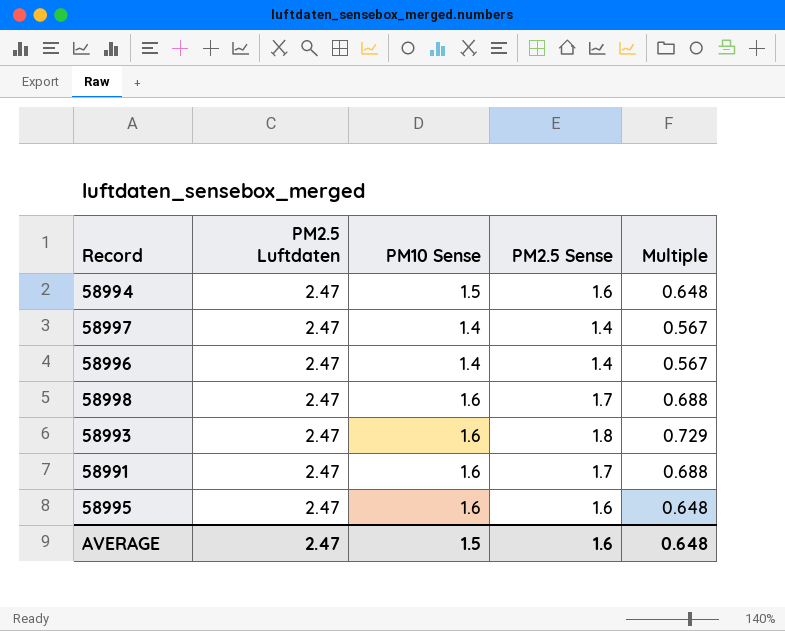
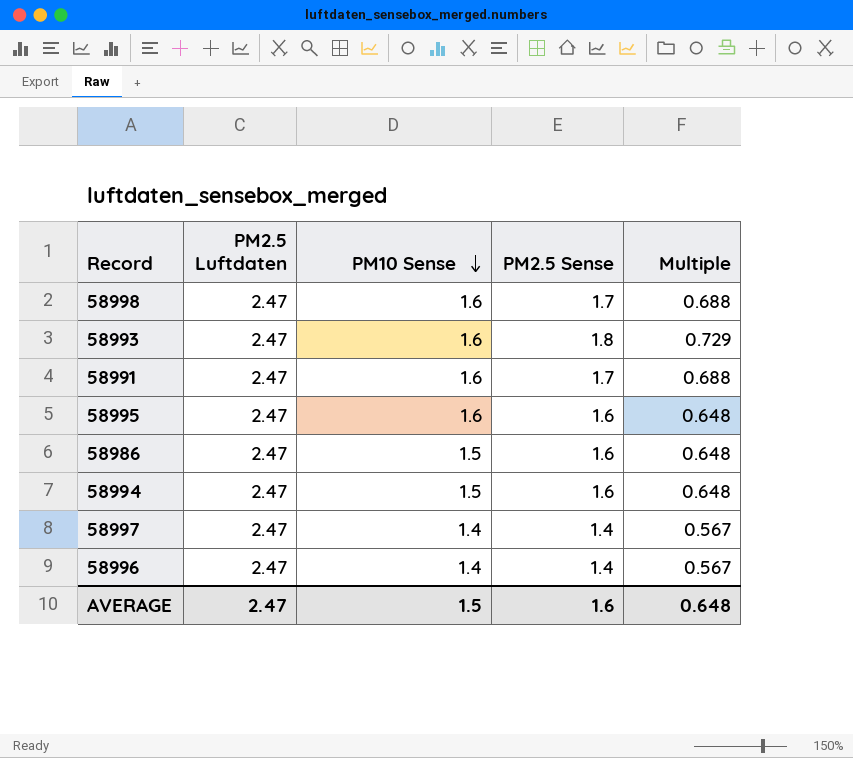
row order: none -> PM10 Sense descending
row 58986: none -> 2.47 | 1.5 | 1.6 | 0.648

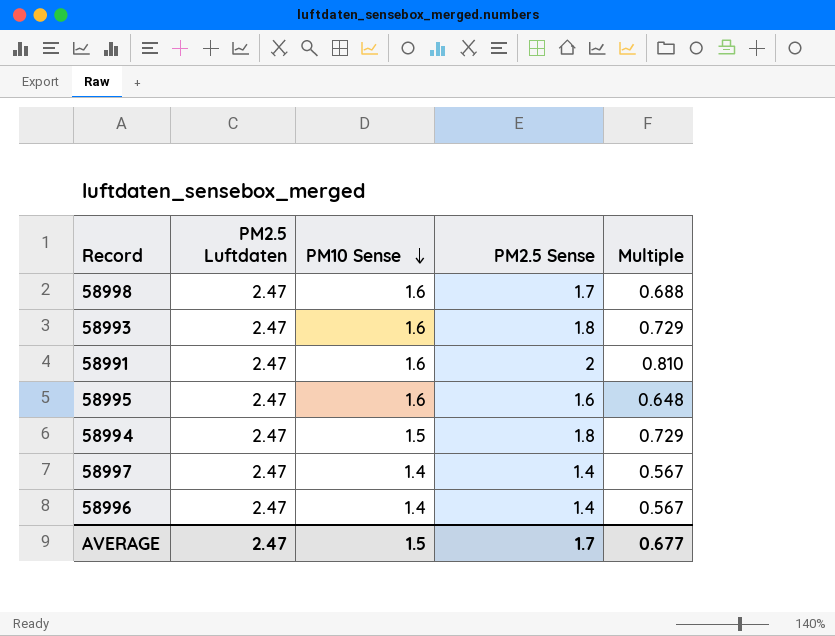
row 58986: 2.47 | 1.5 | 1.6 | 0.648 -> none
58991 | PM2.5 Sense: 1.7 -> 2
58991 | Multiple: 0.688 -> 0.810
58994 | PM2.5 Sense: 1.6 -> 1.8
58994 | Multiple: 0.648 -> 0.729
AVERAGE | PM2.5 Sense: 1.6 -> 1.7
AVERAGE | Multiple: 0.648 -> 0.677

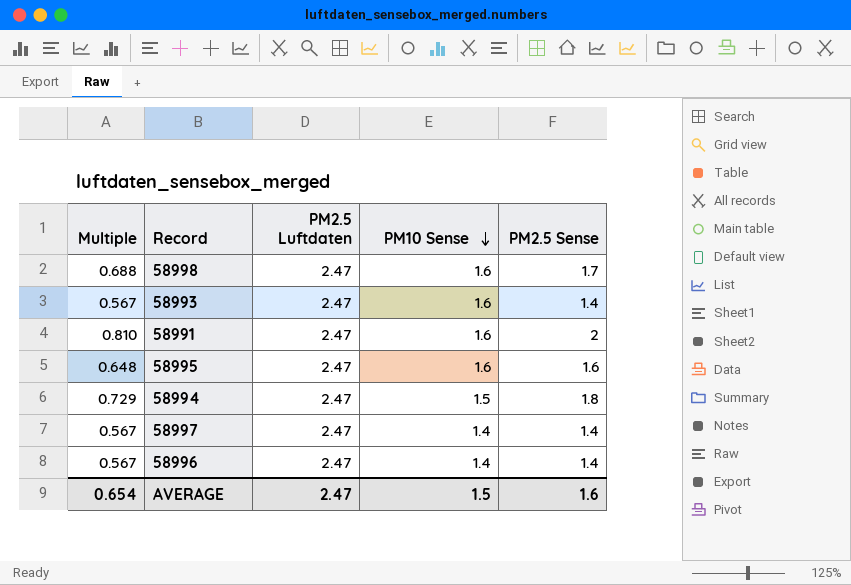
column Multiple | position: 5 -> 1
58993 | Multiple: 0.729 -> 0.567
58993 | PM2.5 Sense: 1.8 -> 1.4
AVERAGE | Multiple: 0.677 -> 0.654
AVERAGE | PM2.5 Sense: 1.7 -> 1.6

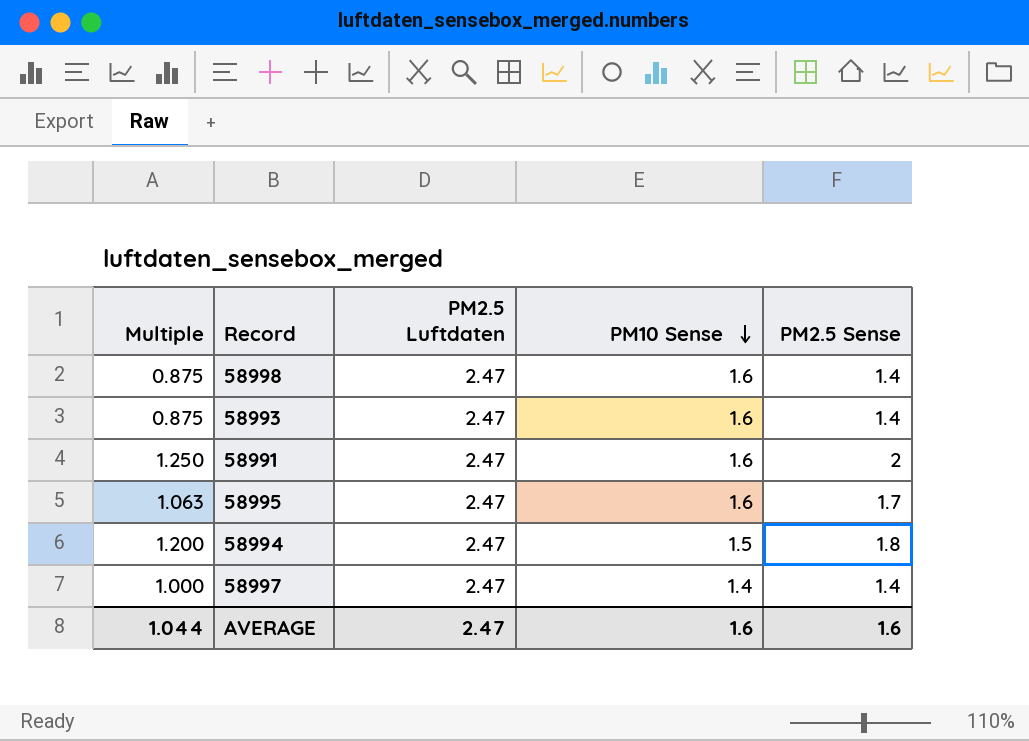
column Multiple | formula: [PM2.5 Sense] / [PM2.5 Luftdaten] -> [PM2.5 Sense] / [PM10 Sense]
row 58996: 0.567 | 2.47 | 1.4 | 1.4 -> none
58998 | PM2.5 Sense: 1.7 -> 1.4
58995 | PM2.5 Sense: 1.6 -> 1.7
AVERAGE | Multiple: 0.654 -> 1.044
AVERAGE | PM10 Sense: 1.5 -> 1.6

